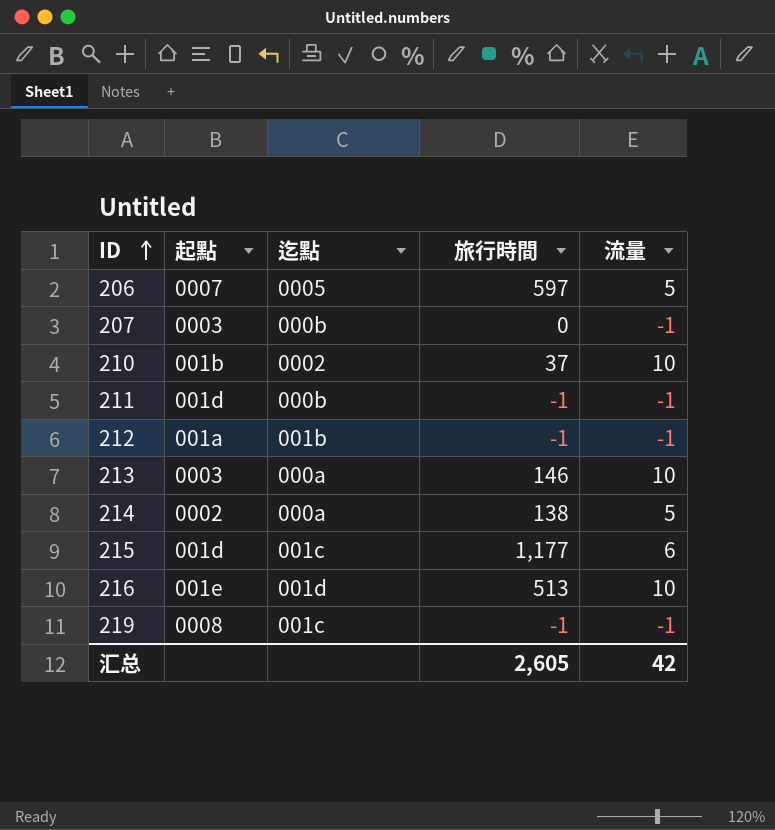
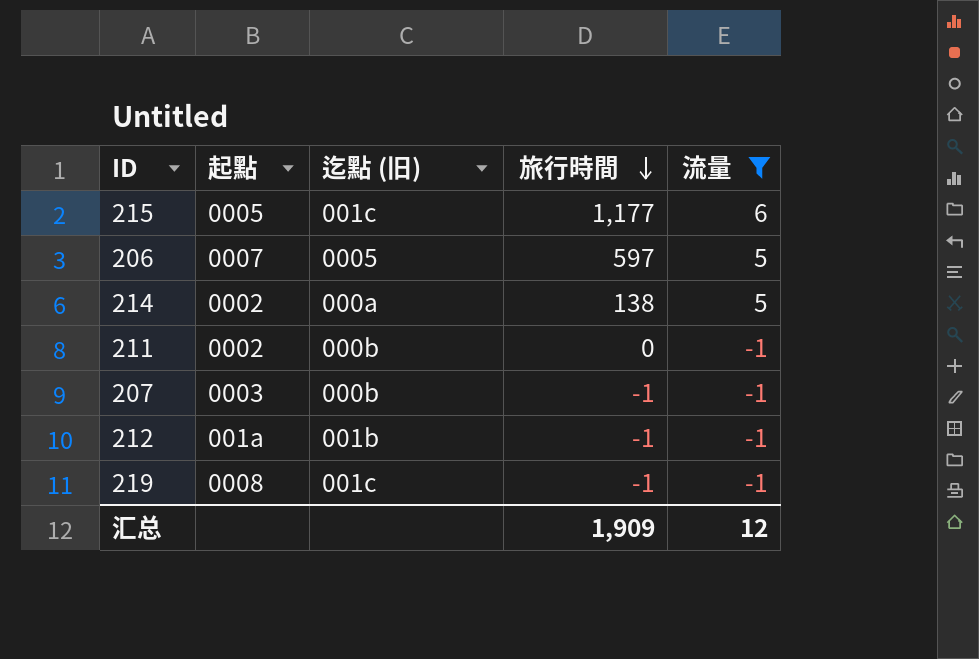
filter: none -> 流量 != 10
row order: ID ascending -> 旅行時間 descending
column name: 迄點 -> 迄點 (旧)
215 | 起點: 001d -> 0005
211 | 起點: 001d -> 0002
211 | 旅行時間: -1 -> 0
207 | 旅行時間: 0 -> -1
汇总 | 旅行時間: 2,605 -> 1,909
汇总 | 流量: 42 -> 12

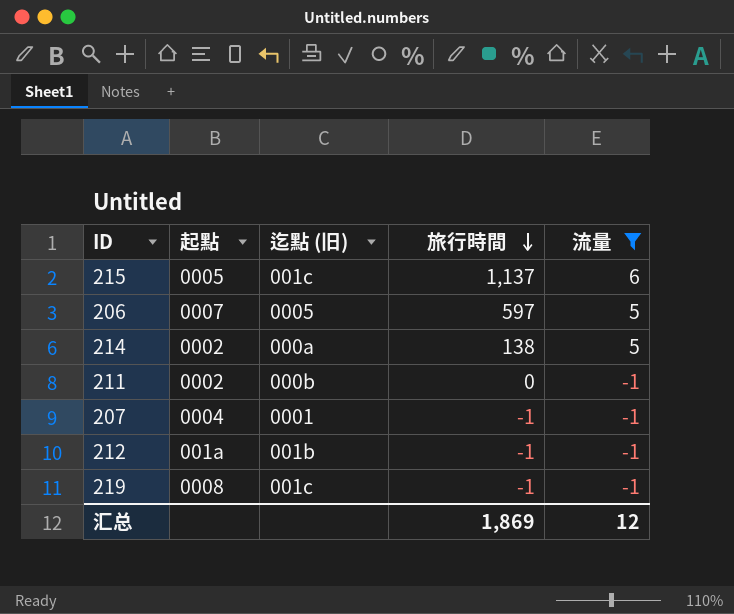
215 | 旅行時間: 1,177 -> 1,137
207 | 起點: 0003 -> 0004
207 | 迄點 (旧): 000b -> 0001
汇总 | 旅行時間: 1,909 -> 1,869

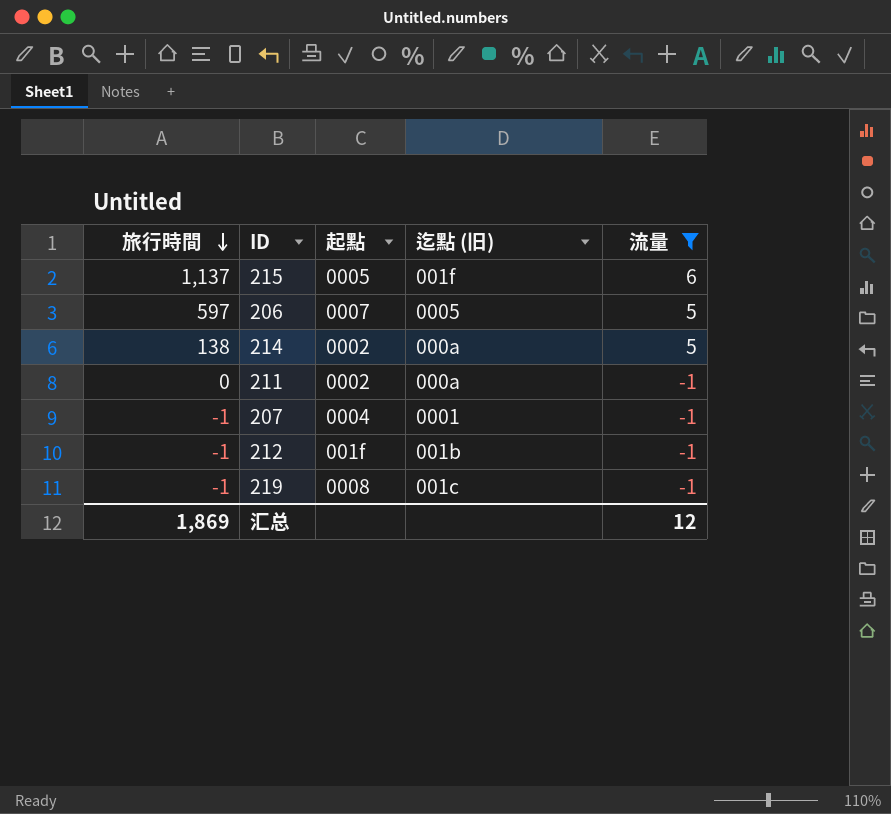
column 旅行時間 | position: 4 -> 1
215 | 迄點 (旧): 001c -> 001f
211 | 迄點 (旧): 000b -> 000a
212 | 起點: 001a -> 001f

